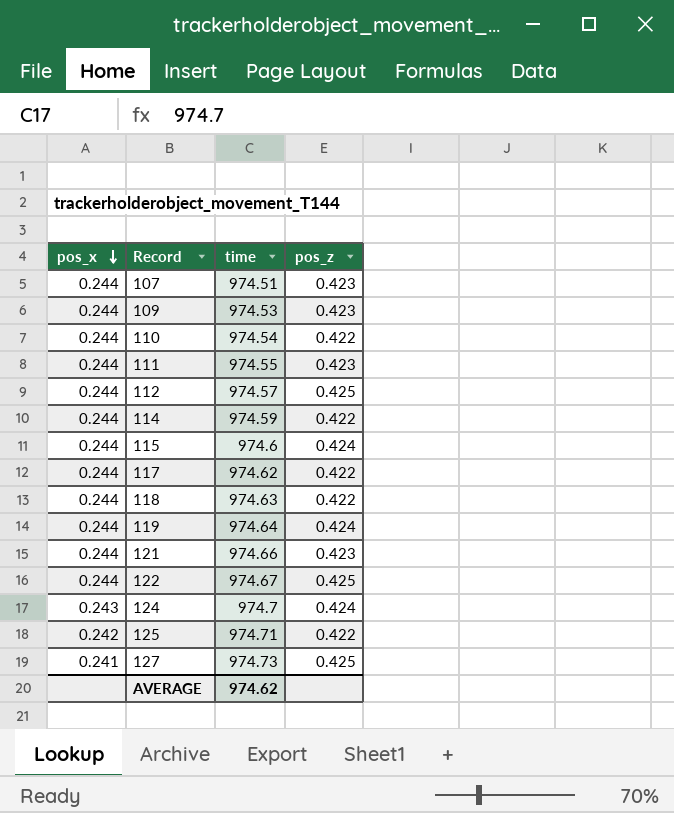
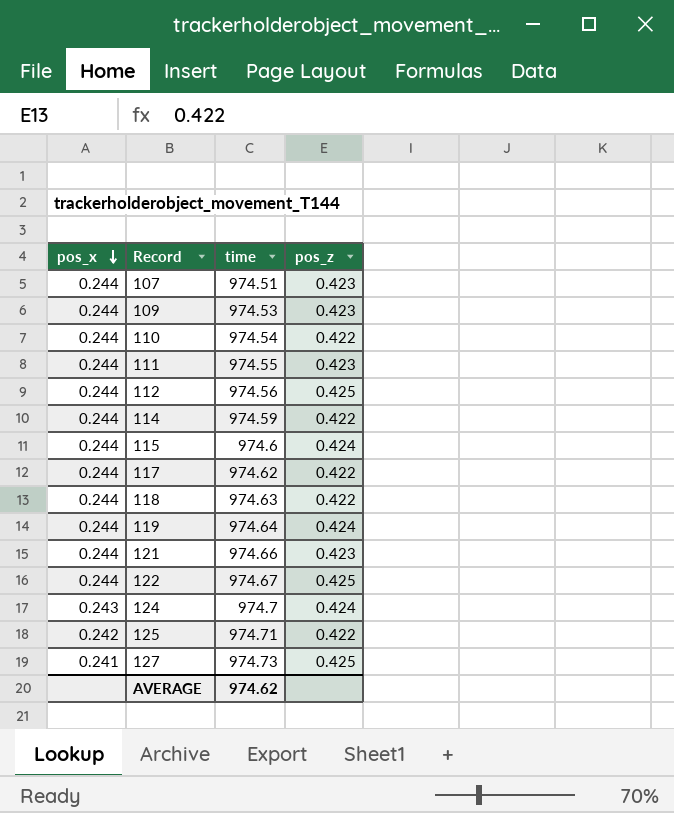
112 | time: 974.57 -> 974.56

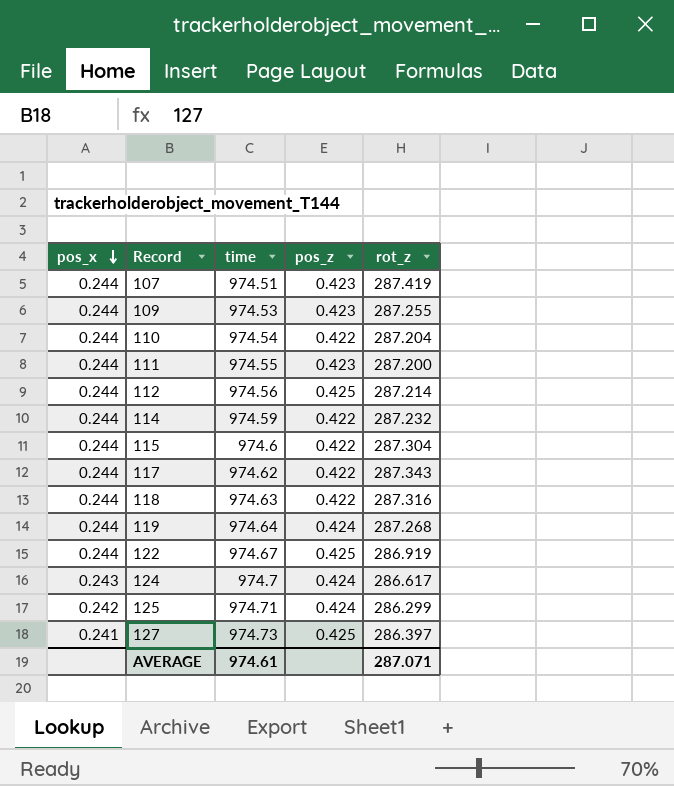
column rot_z | position: none -> 5
row 121: 0.244 | 974.66 | 0.423 -> none
115 | pos_z: 0.424 -> 0.422
125 | pos_z: 0.422 -> 0.424
AVERAGE | time: 974.62 -> 974.61

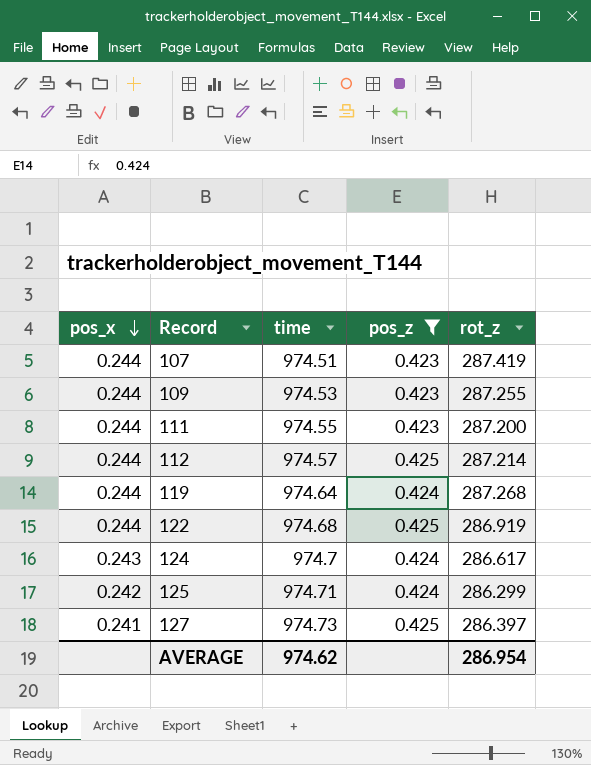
filter: none -> pos_z != 0.422
112 | time: 974.56 -> 974.57
122 | time: 974.67 -> 974.68
AVERAGE | time: 974.61 -> 974.62
AVERAGE | rot_z: 287.071 -> 286.954

